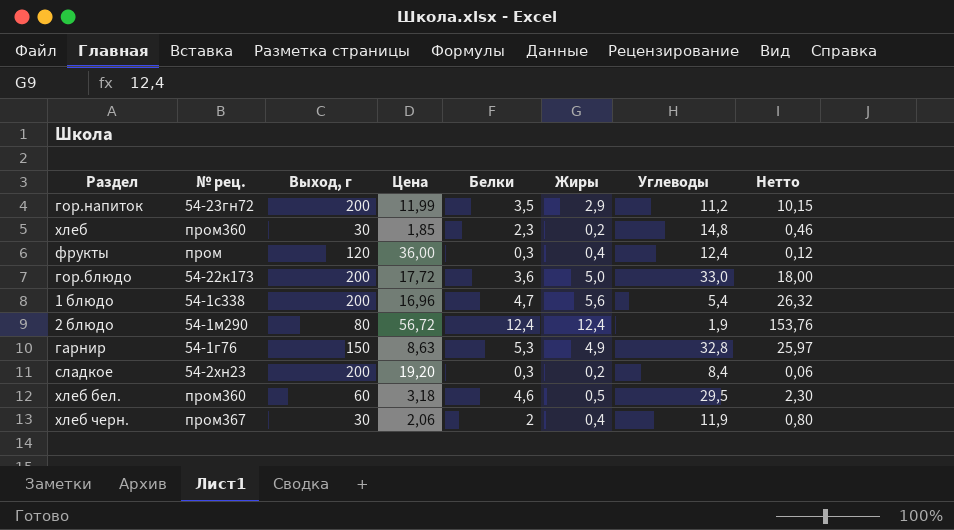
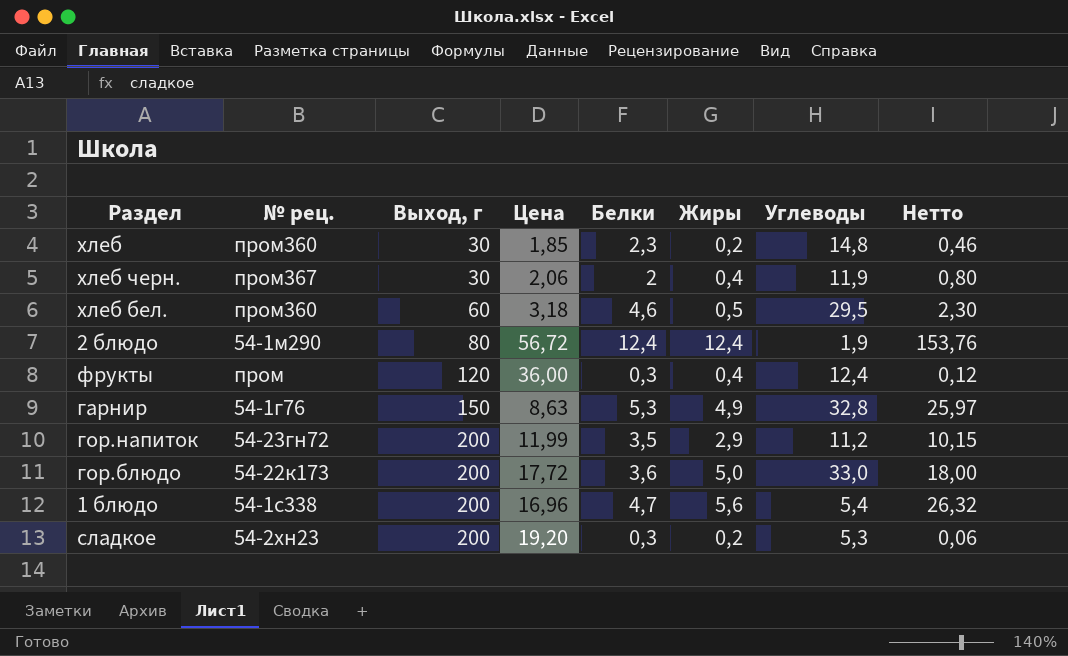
row order: none -> Выход, г ascending
сладкое | Углеводы: 8,4 -> 5,3

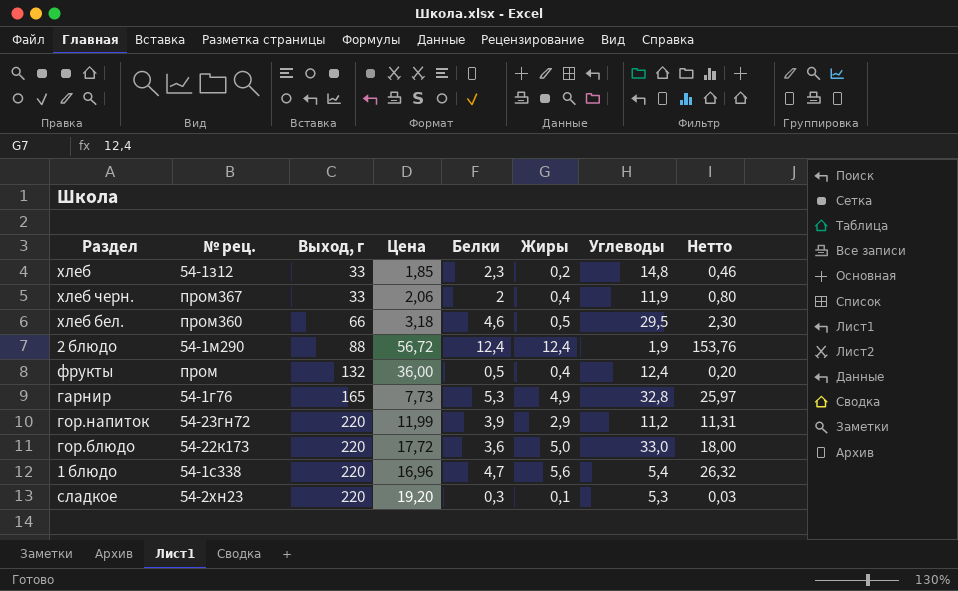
хлеб | № рец.: пром360 -> 54-1з12
хлеб | Выход, г: 30 -> 33
хлеб черн. | Выход, г: 30 -> 33
хлеб бел. | Выход, г: 60 -> 66
2 блюдо | Выход, г: 80 -> 88
фрукты | Выход, г: 120 -> 132
фрукты | Белки: 0,3 -> 0,5
фрукты | Нетто: 0,12 -> 0,20
гарнир | Выход, г: 150 -> 165
гарнир | Цена: 8,63 -> 7,73
гор.напиток | Выход, г: 200 -> 220
гор.напиток | Белки: 3,5 -> 3,9
гор.напиток | Нетто: 10,15 -> 11,31
гор.блюдо | Выход, г: 200 -> 220
1 блюдо | Выход, г: 200 -> 220
сладкое | Выход, г: 200 -> 220
сладкое | Жиры: 0,2 -> 0,1
сладкое | Нетто: 0,06 -> 0,03

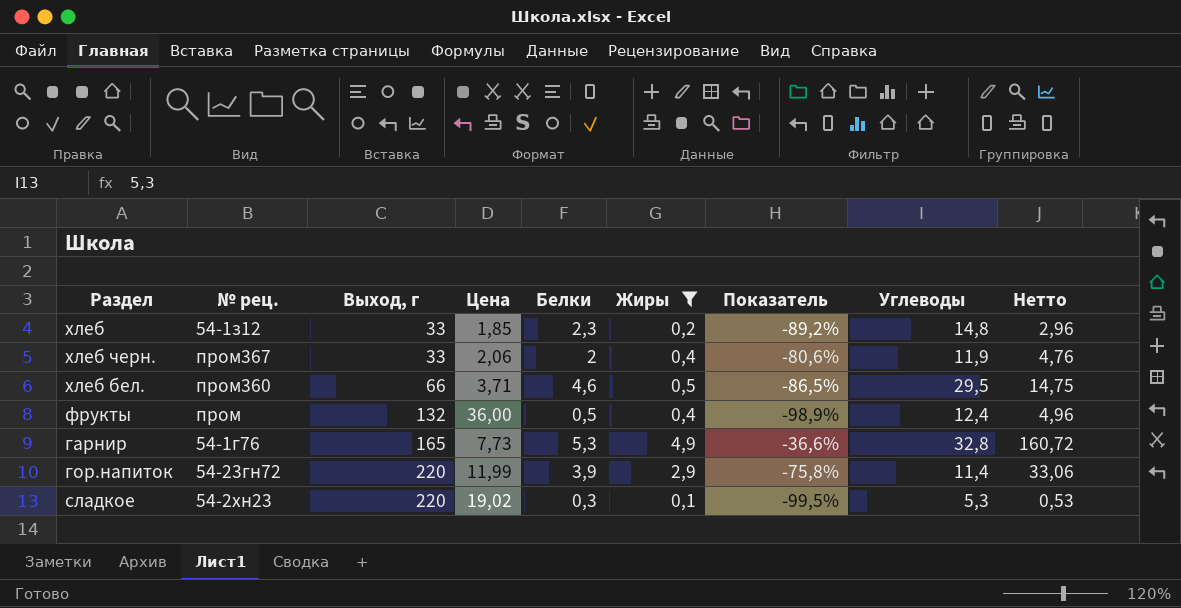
filter: none -> Жиры <= 4,9
column Показатель | formula: none -> ([Жиры] - [Цена]) / [Цена]
column Нетто | formula: [Белки] * [Жиры] -> [Жиры] * [Углеводы]
хлеб бел. | Цена: 3,18 -> 3,71
гор.напиток | Углеводы: 11,2 -> 11,4
сладкое | Цена: 19,20 -> 19,02

